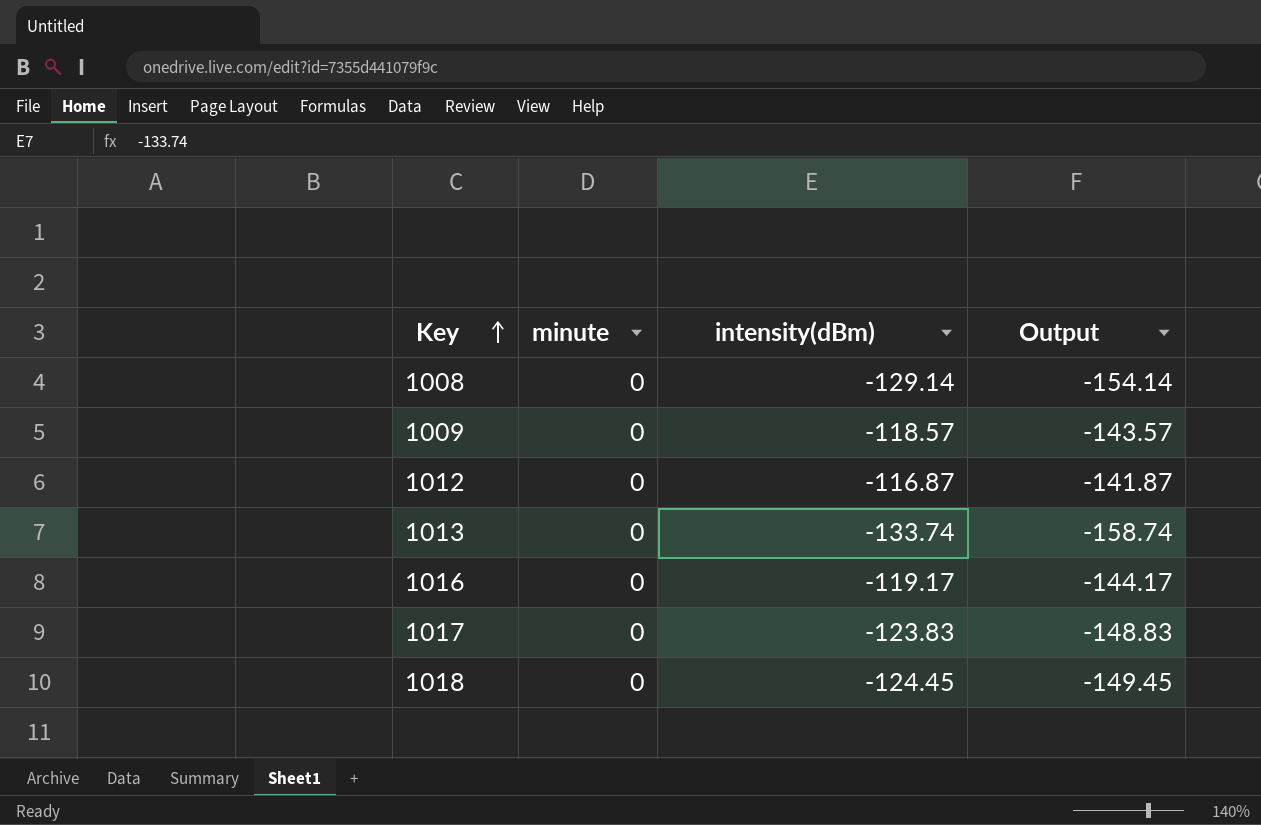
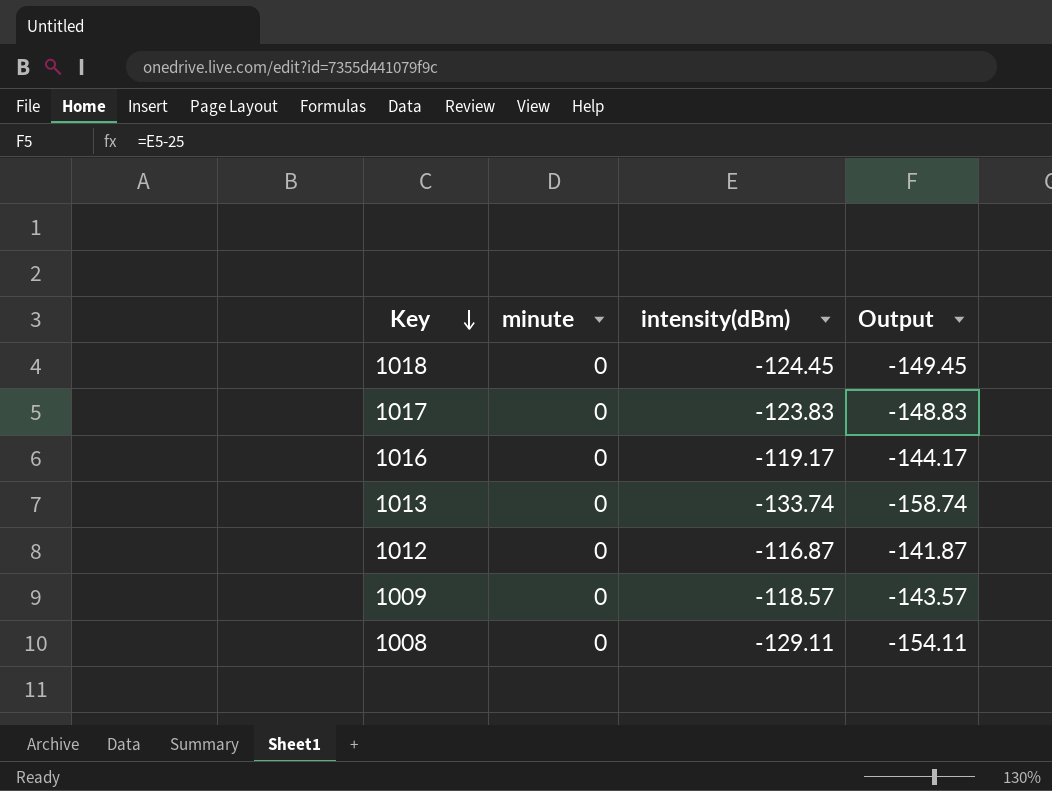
row order: Key ascending -> Key descending
1008 | intensity(dBm): -129.14 -> -129.11
1008 | Output: -154.14 -> -154.11

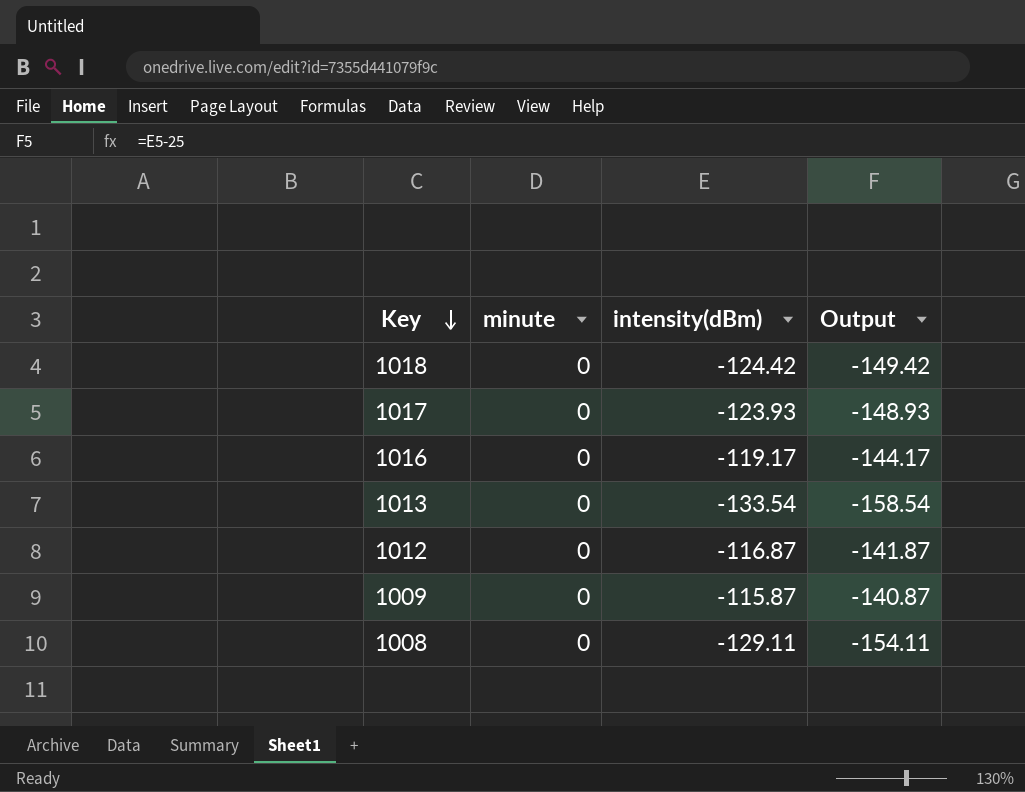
1018 | intensity(dBm): -124.45 -> -124.42
1018 | Output: -149.45 -> -149.42
1017 | intensity(dBm): -123.83 -> -123.93
1017 | Output: -148.83 -> -148.93
1013 | intensity(dBm): -133.74 -> -133.54
1013 | Output: -158.74 -> -158.54
1009 | intensity(dBm): -118.57 -> -115.87
1009 | Output: -143.57 -> -140.87

